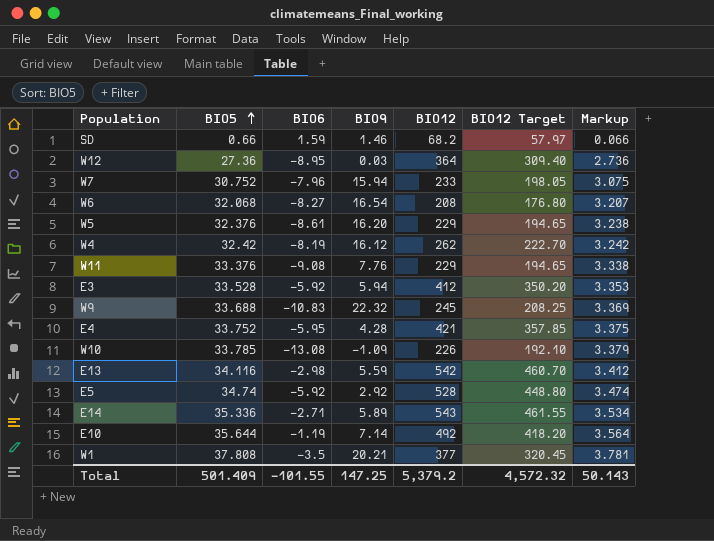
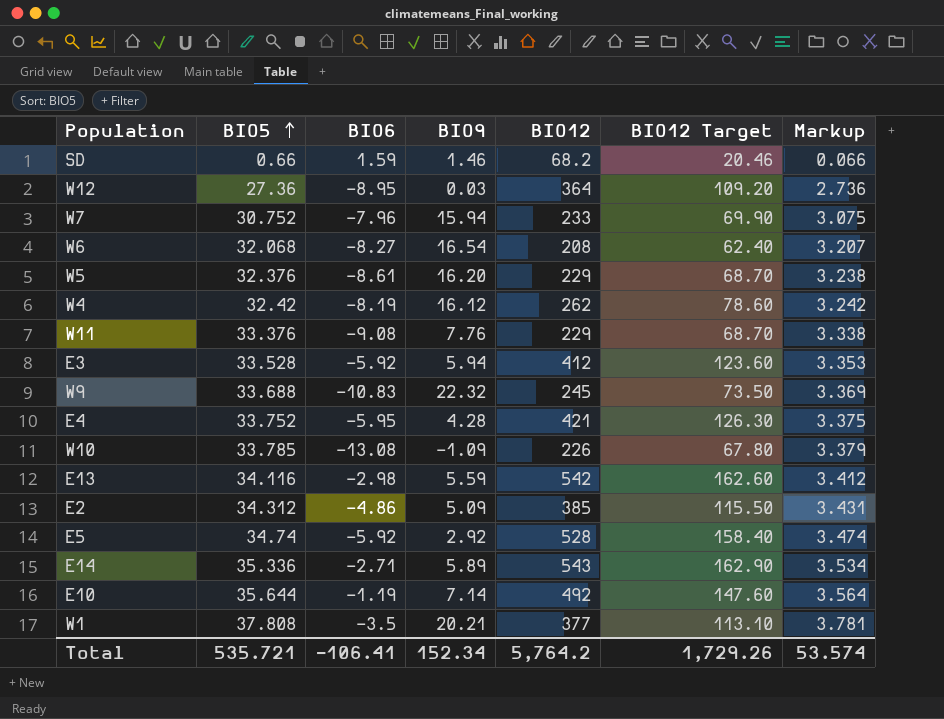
column BIO12 Target | formula: [BIO12] * 0.85 -> [BIO12] * 0.3
row E2: none -> 34.312 | -4.86 | 5.09 | 385 | 115.50 | 3.431
Total | BIO5: 501.409 -> 535.721
Total | BIO6: -101.55 -> -106.41
Total | BIO9: 147.25 -> 152.34
Total | BIO12: 5,379.2 -> 5,764.2
Total | BIO12 Target: 4,572.32 -> 1,729.26
Total | Markup: 50.143 -> 53.574

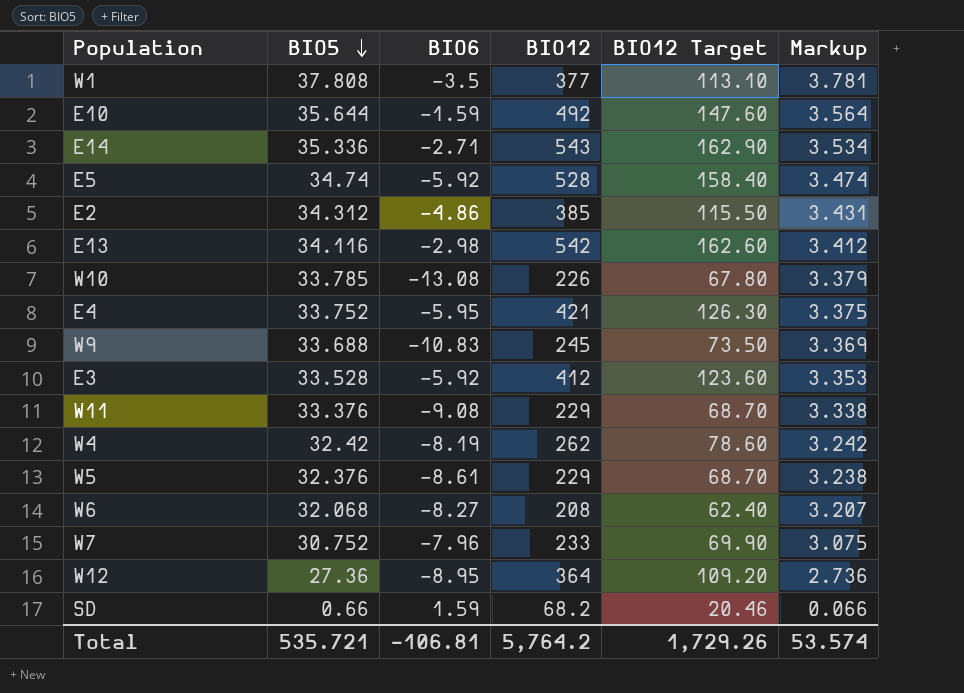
row order: BIO5 ascending -> BIO5 descending
column BIO9 | position: 4 -> none
E10 | BIO6: -1.19 -> -1.59
Total | BIO6: -106.41 -> -106.81

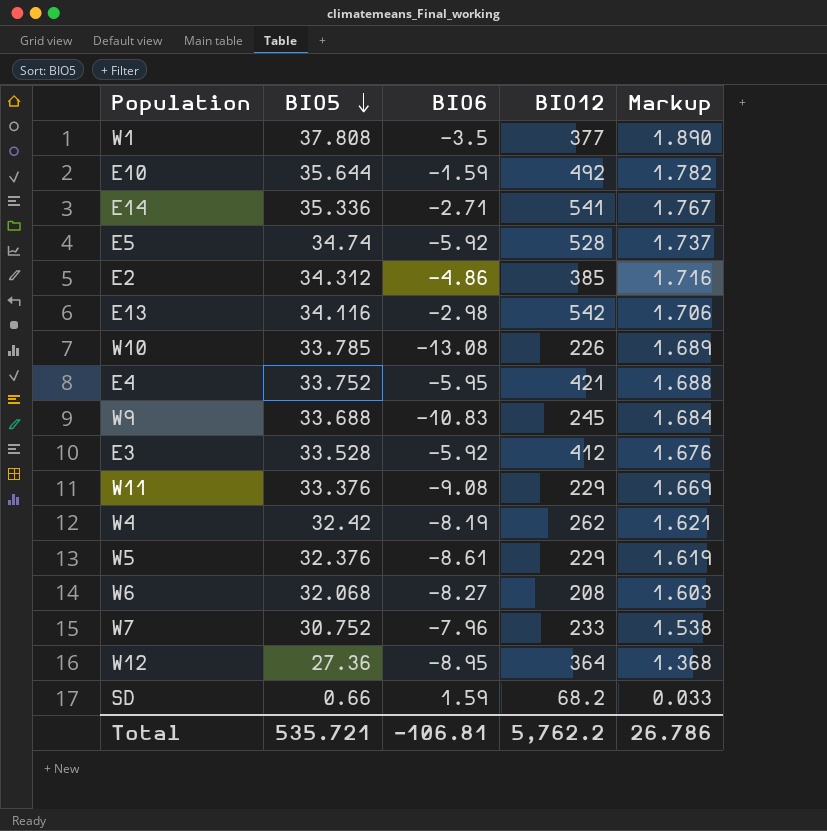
column BIO12 Target | formula: [BIO12] * 0.3 -> none
column Markup | formula: [BIO5] * 0.1 -> [BIO5] * 0.05
E14 | BIO12: 543 -> 541
Total | BIO12: 5,764.2 -> 5,762.2
Total | Markup: 53.574 -> 26.786

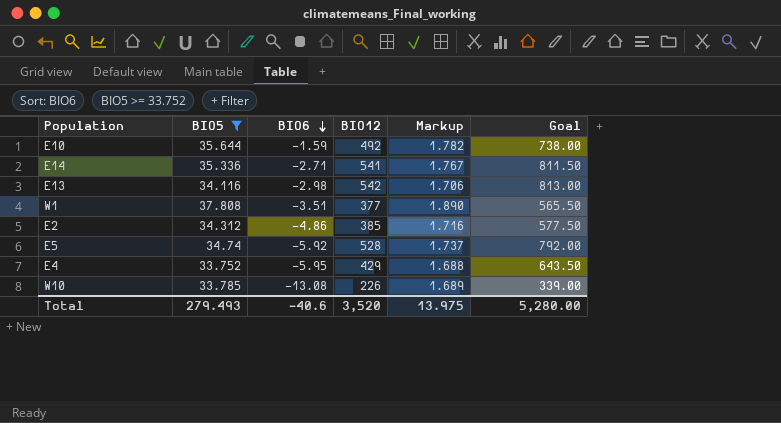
filter: none -> BIO5 >= 33.752
row order: BIO5 descending -> BIO6 descending
column Goal | formula: none -> [BIO12] * 1.5
W1 | BIO6: -3.5 -> -3.51
E4 | BIO12: 421 -> 429
Total | BIO5: 535.721 -> 279.493
Total | BIO6: -106.81 -> -40.6
Total | BIO12: 5,762.2 -> 3,520
Total | Markup: 26.786 -> 13.975

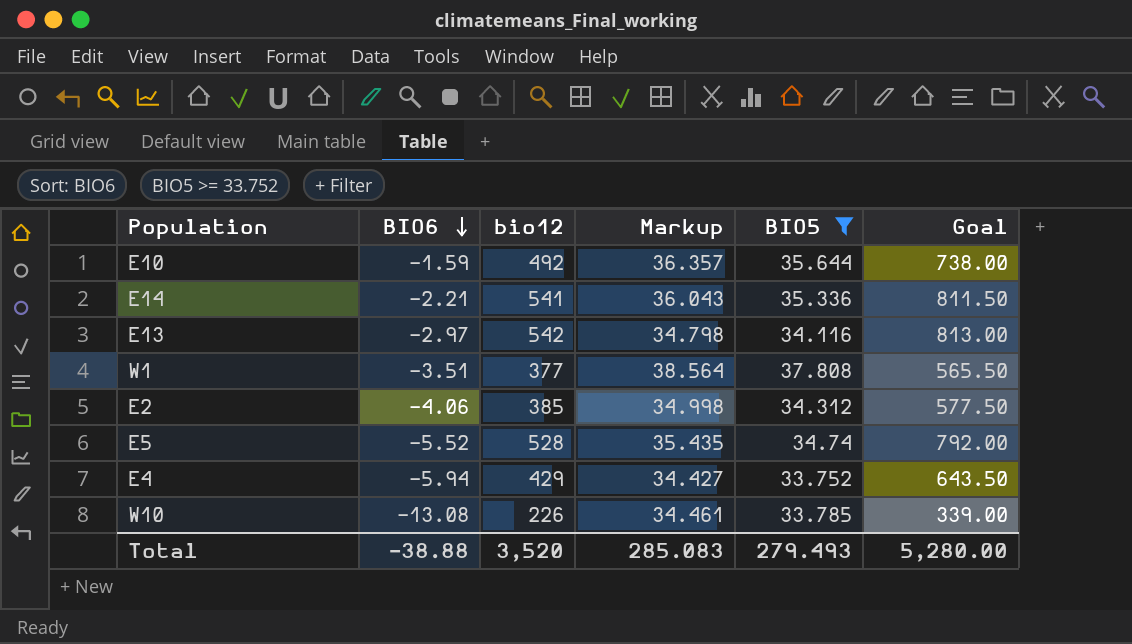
column name: BIO12 -> bio12
column Markup | formula: [BIO5] * 0.05 -> [BIO5] * 1.02
column BIO5 | position: 2 -> 5
E14 | BIO6: -2.71 -> -2.21
E13 | BIO6: -2.98 -> -2.97
E2 | BIO6: -4.86 -> -4.06
E5 | BIO6: -5.92 -> -5.52
E4 | BIO6: -5.95 -> -5.94
Total | BIO6: -40.6 -> -38.88
Total | Markup: 13.975 -> 285.083

